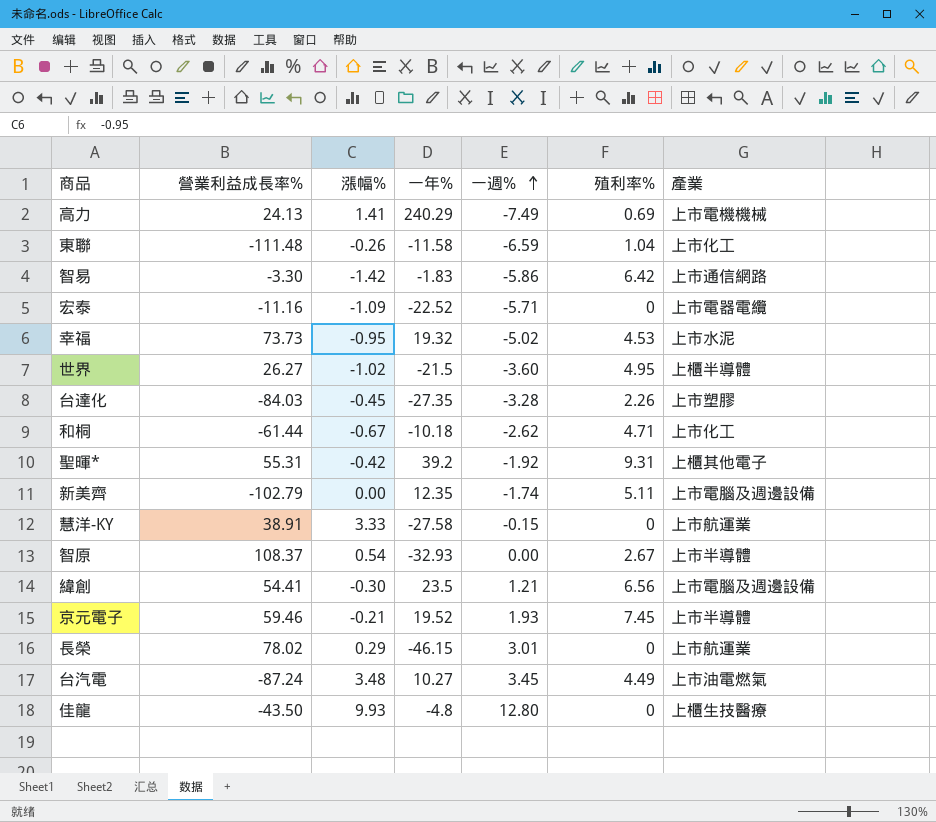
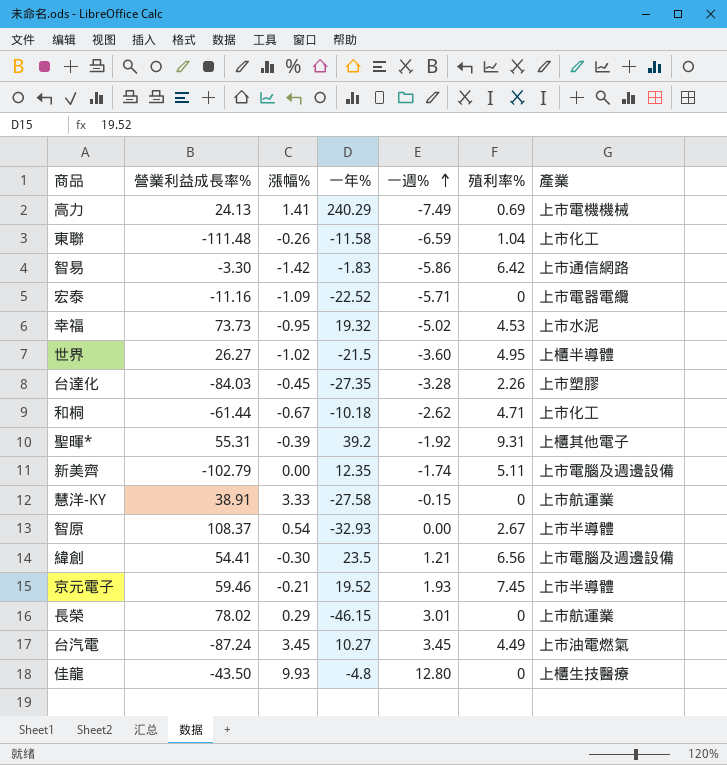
聖暉* | 漲幅%: -0.42 -> -0.39
台汽電 | 漲幅%: 3.48 -> 3.45

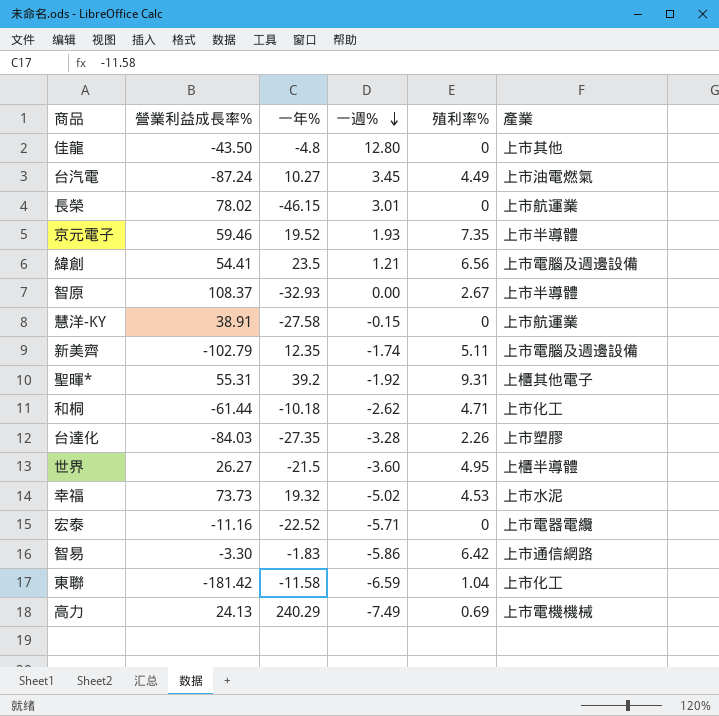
row order: 一週% ascending -> 一週% descending
column 漲幅% | position: 3 -> none
佳龍 | 產業: 上櫃生技醫療 -> 上市其他
京元電子 | 殖利率%: 7.45 -> 7.35
東聯 | 營業利益成長率%: -111.48 -> -181.42

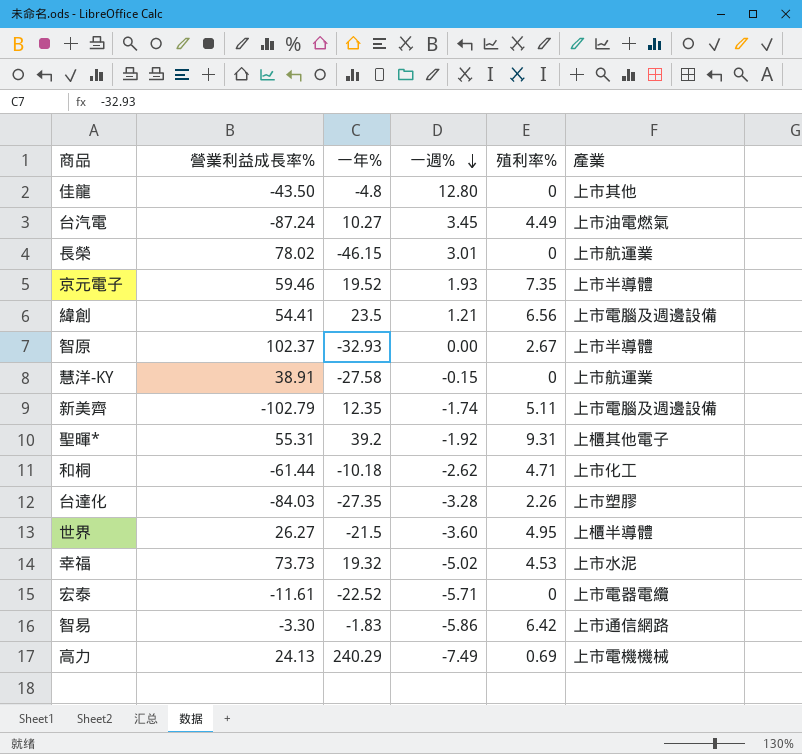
row 東聯: -181.42 | -11.58 | -6.59 | 1.04 | 上市化工 -> none
智原 | 營業利益成長率%: 108.37 -> 102.37
宏泰 | 營業利益成長率%: -11.16 -> -11.61

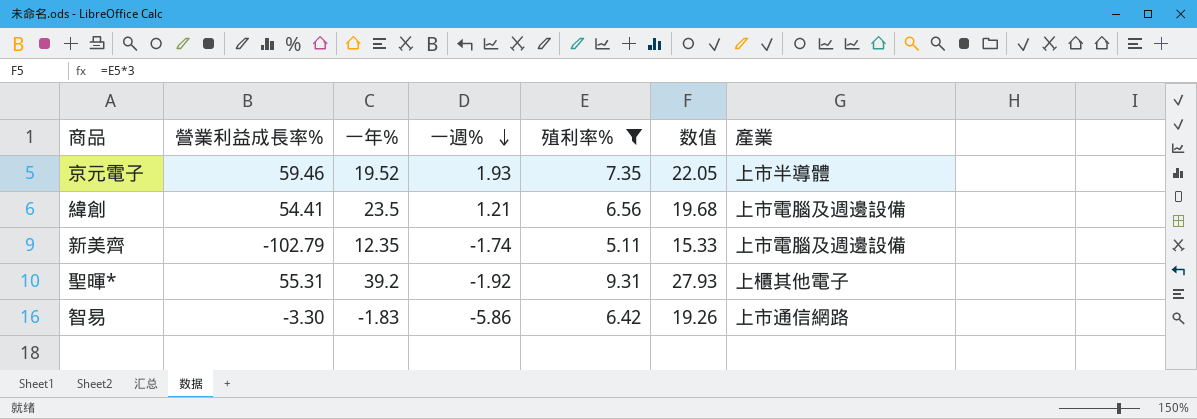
filter: none -> 殖利率% >= 5.11
column 数值 | formula: none -> [殖利率%] * 3

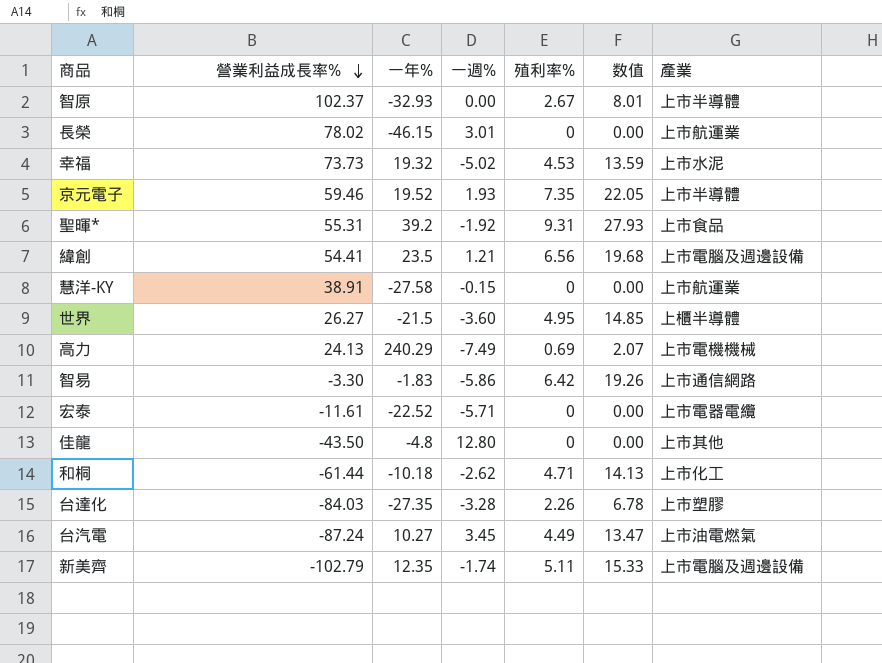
filter: 殖利率% >= 5.11 -> none
row order: 一週% descending -> 營業利益成長率% descending
聖暉* | 產業: 上櫃其他電子 -> 上市食品

